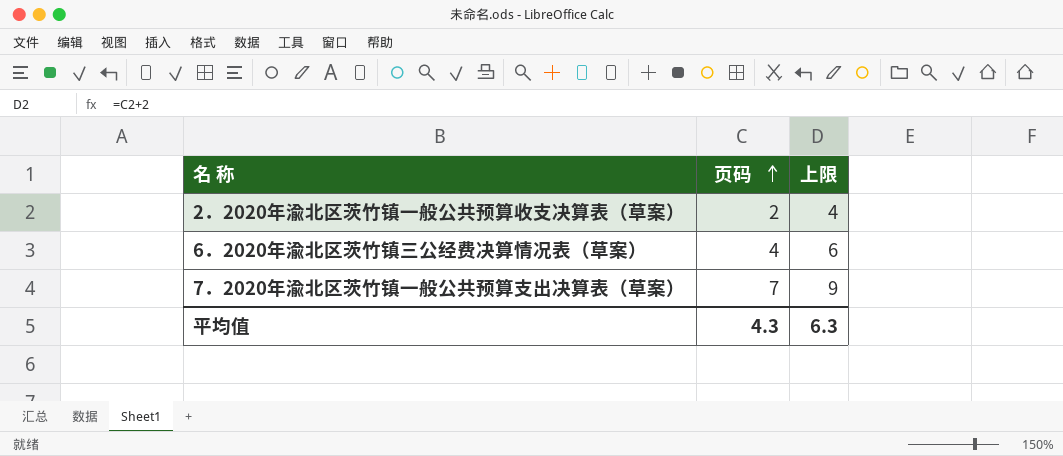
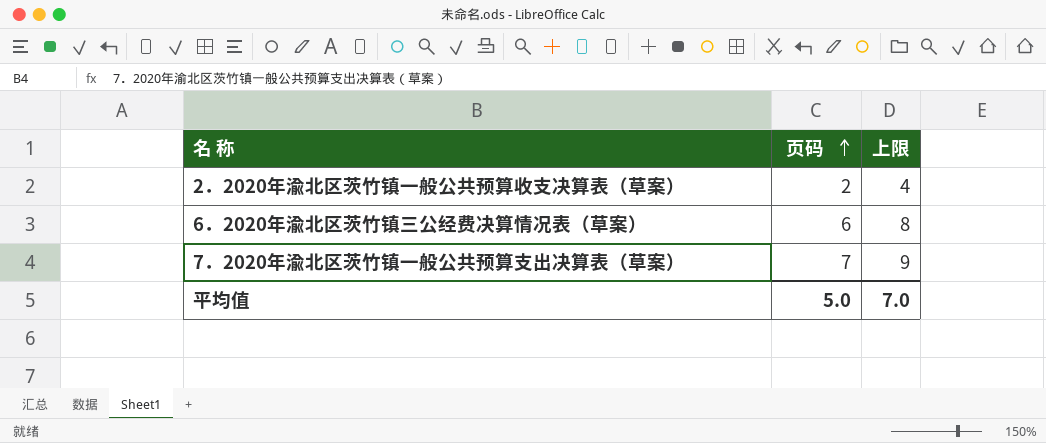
6．2020年渝北区茨竹镇三公经费决算情况表（草案） | 页码: 4 -> 6
6．2020年渝北区茨竹镇三公经费决算情况表（草案） | 上限: 6 -> 8
平均值 | 页码: 4.3 -> 5.0
平均值 | 上限: 6.3 -> 7.0

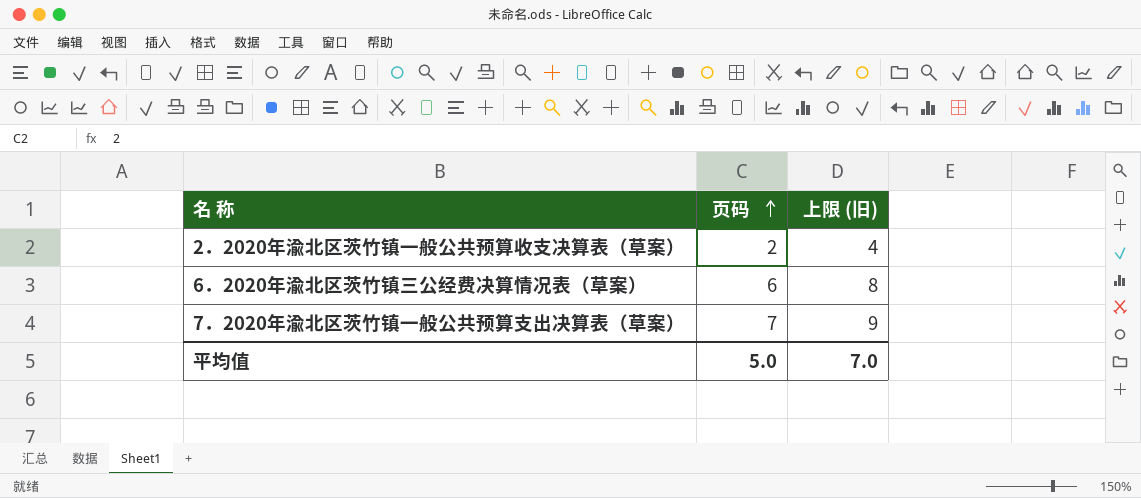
column name: 上限 -> 上限 (旧)

